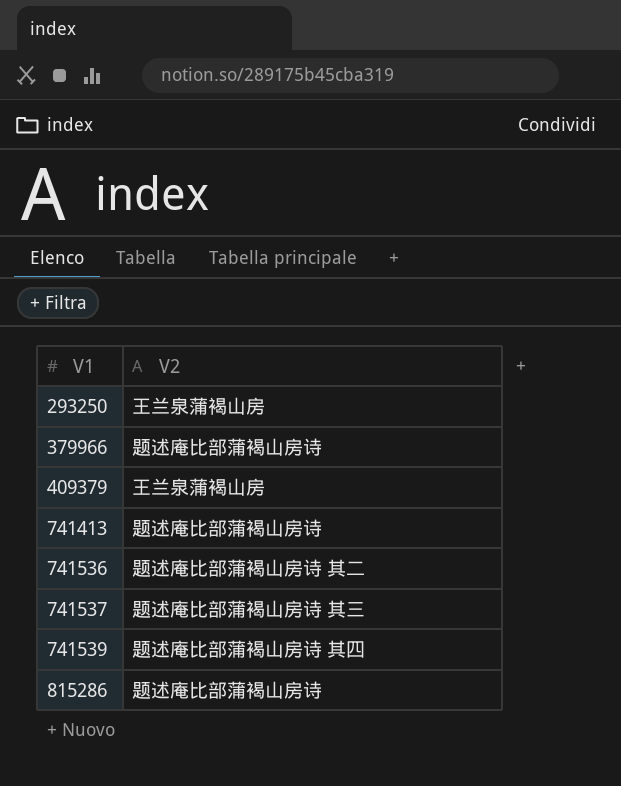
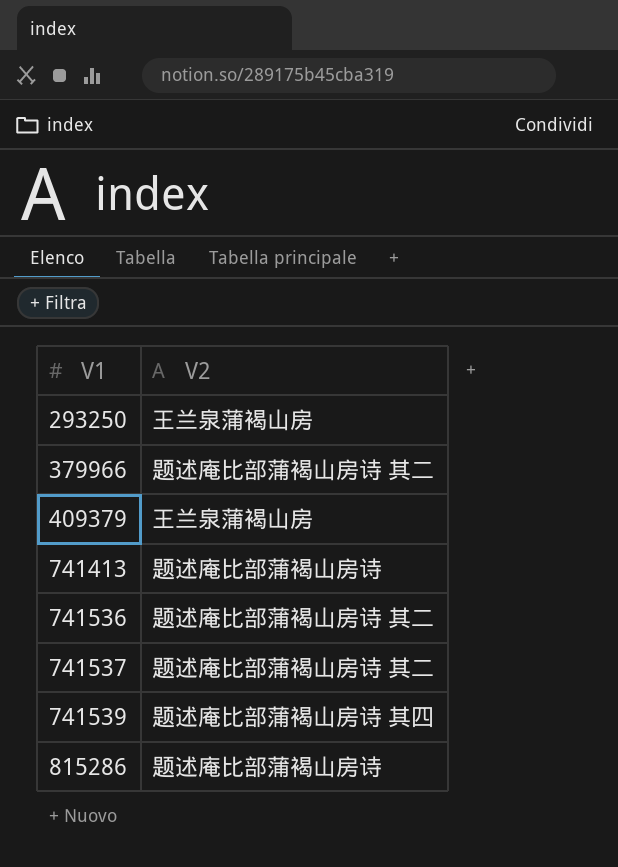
379966 | V2: 题述庵比部蒲褐山房诗 -> 题述庵比部蒲褐山房诗 其二
741537 | V2: 题述庵比部蒲褐山房诗 其三 -> 题述庵比部蒲褐山房诗 其二

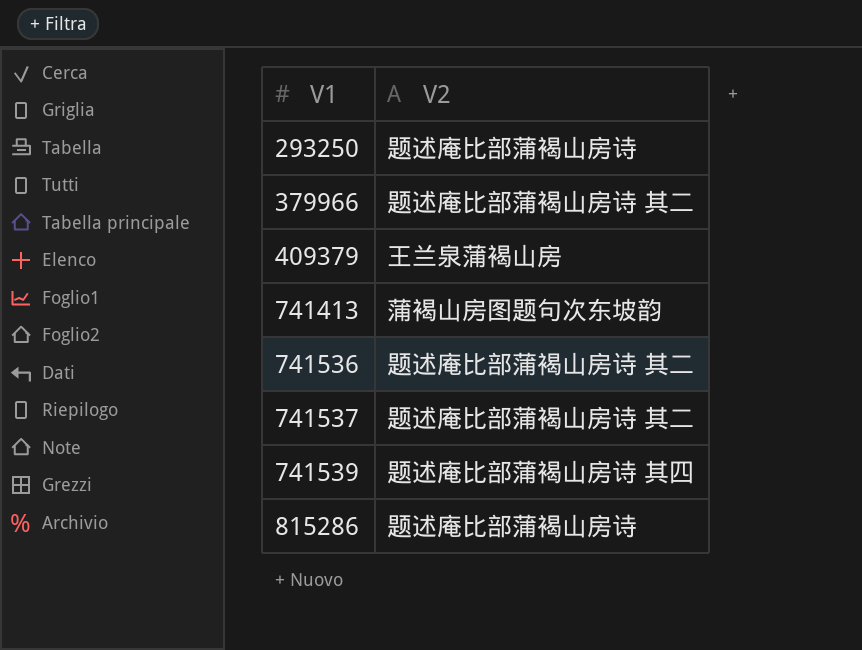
293250 | V2: 王兰泉蒲褐山房 -> 题述庵比部蒲褐山房诗
741413 | V2: 题述庵比部蒲褐山房诗 -> 蒲褐山房图题句次东坡韵

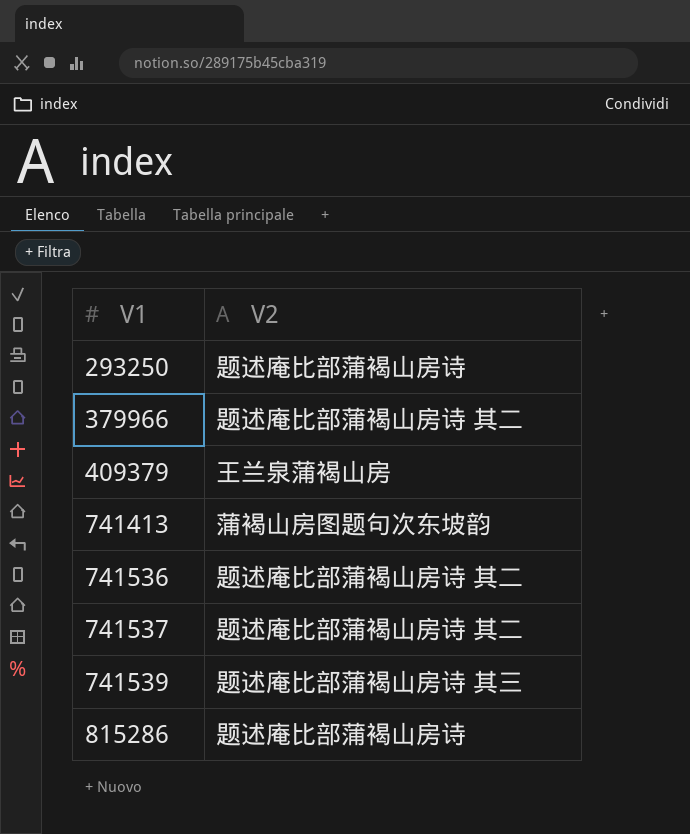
741539 | V2: 题述庵比部蒲褐山房诗 其四 -> 题述庵比部蒲褐山房诗 其三

